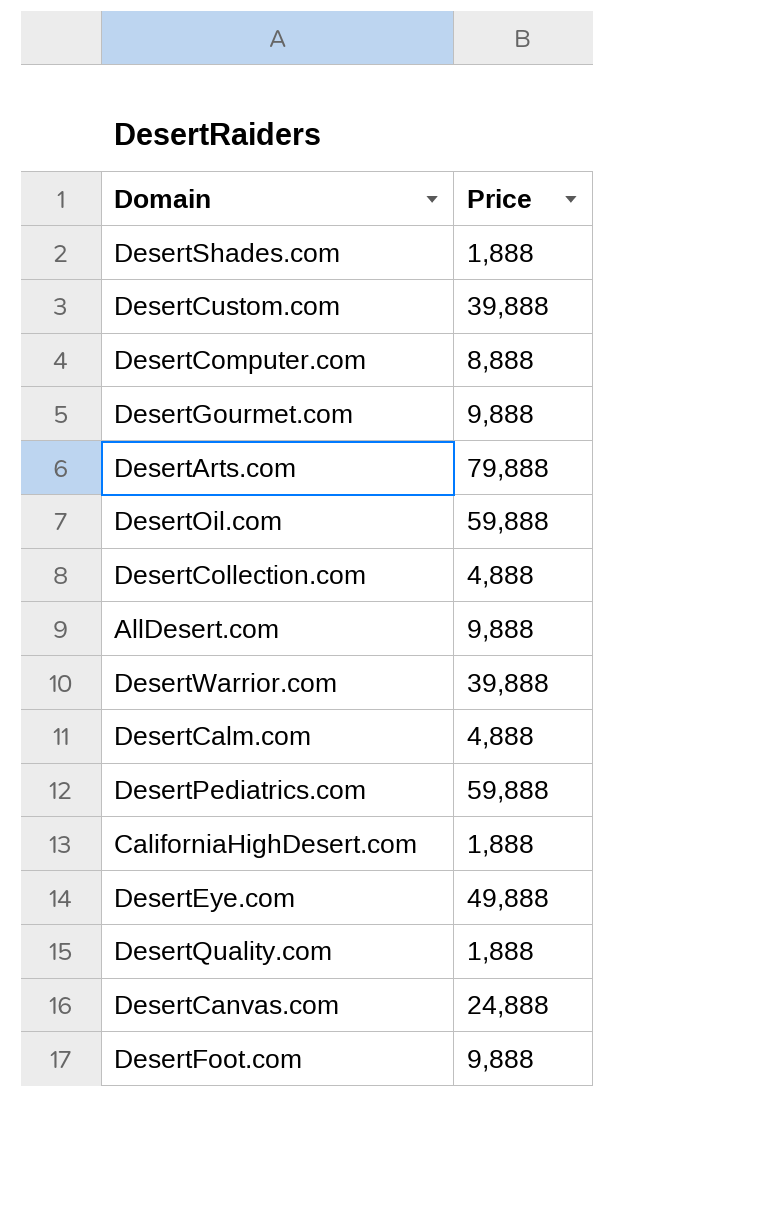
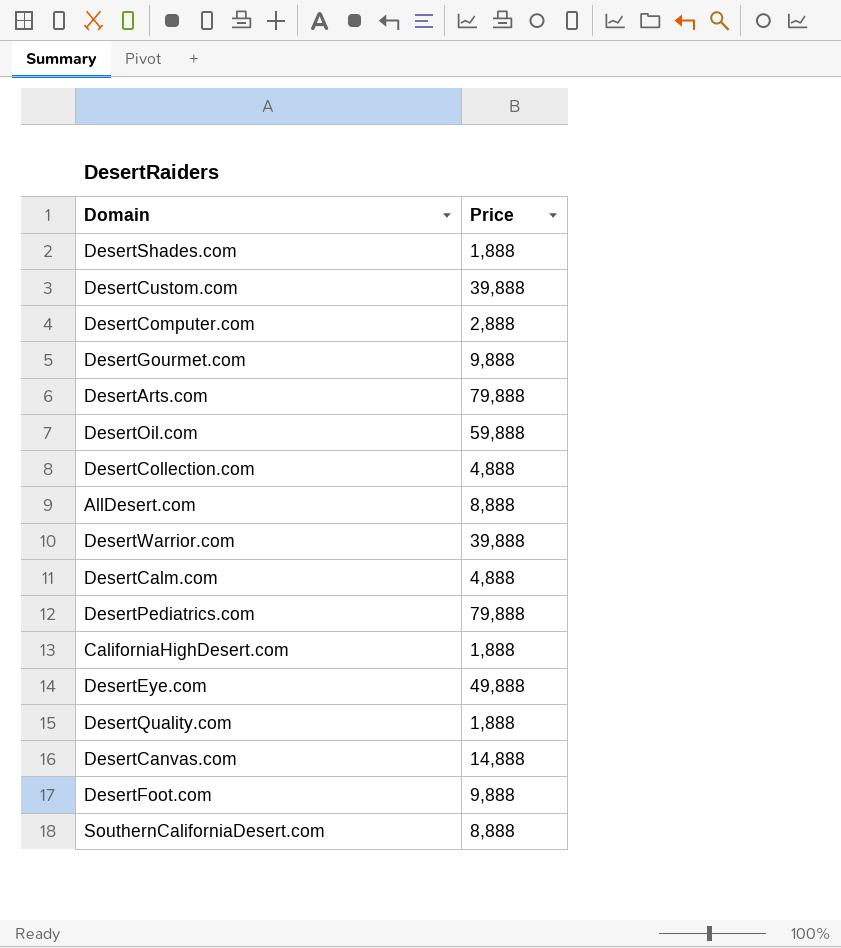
DesertComputer.com | Price: 8,888 -> 2,888
AllDesert.com | Price: 9,888 -> 8,888
DesertPediatrics.com | Price: 59,888 -> 79,888
DesertCanvas.com | Price: 24,888 -> 14,888
row SouthernCaliforniaDesert.com: none -> 8,888

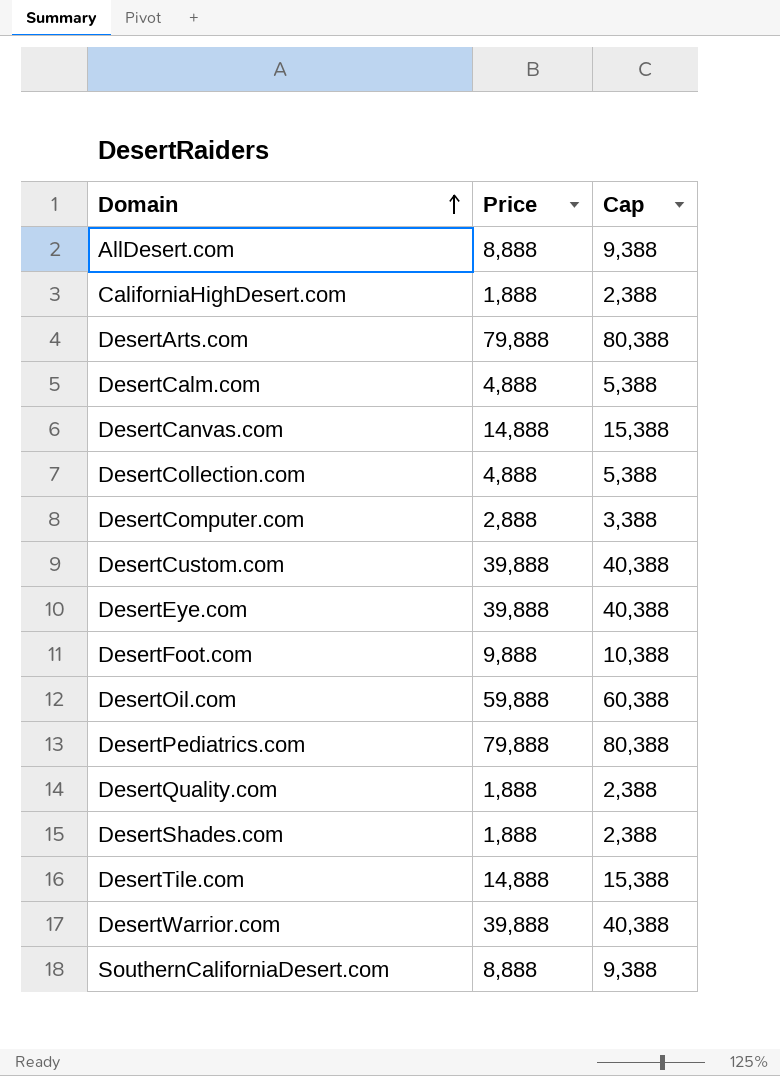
row order: none -> Domain ascending
column Cap | formula: none -> [Price] + 500
row DesertGourmet.com: 9,888 -> none
DesertEye.com | Price: 49,888 -> 39,888
row DesertTile.com: none -> 14,888 | 15,388

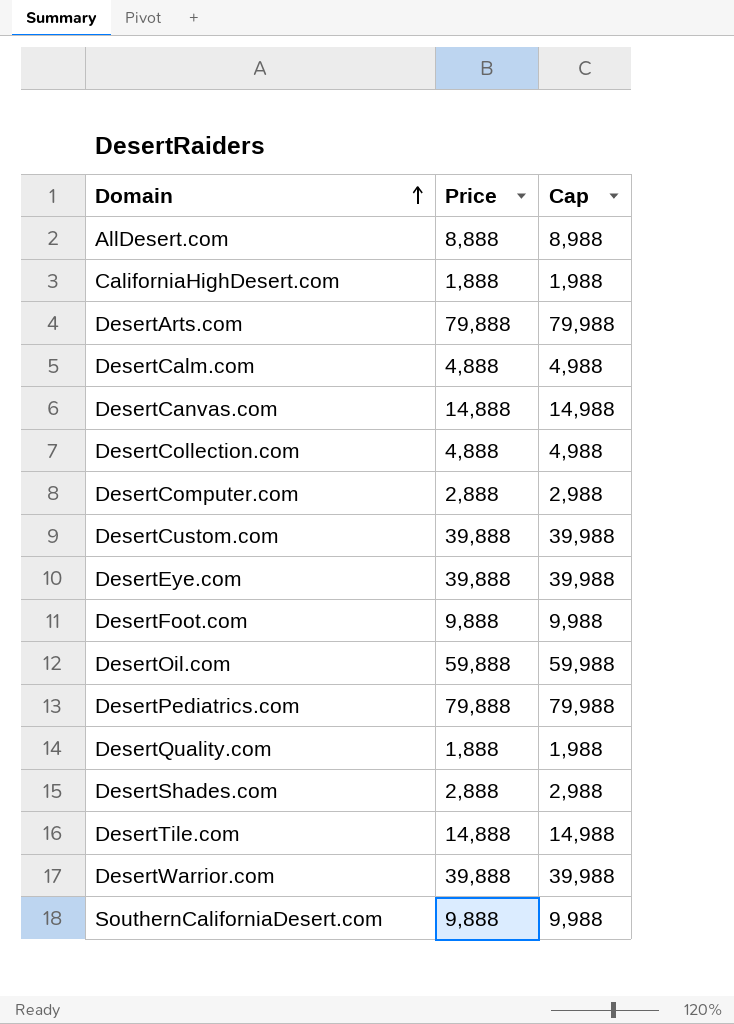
column Cap | formula: [Price] + 500 -> [Price] + 100
DesertShades.com | Price: 1,888 -> 2,888
SouthernCaliforniaDesert.com | Price: 8,888 -> 9,888

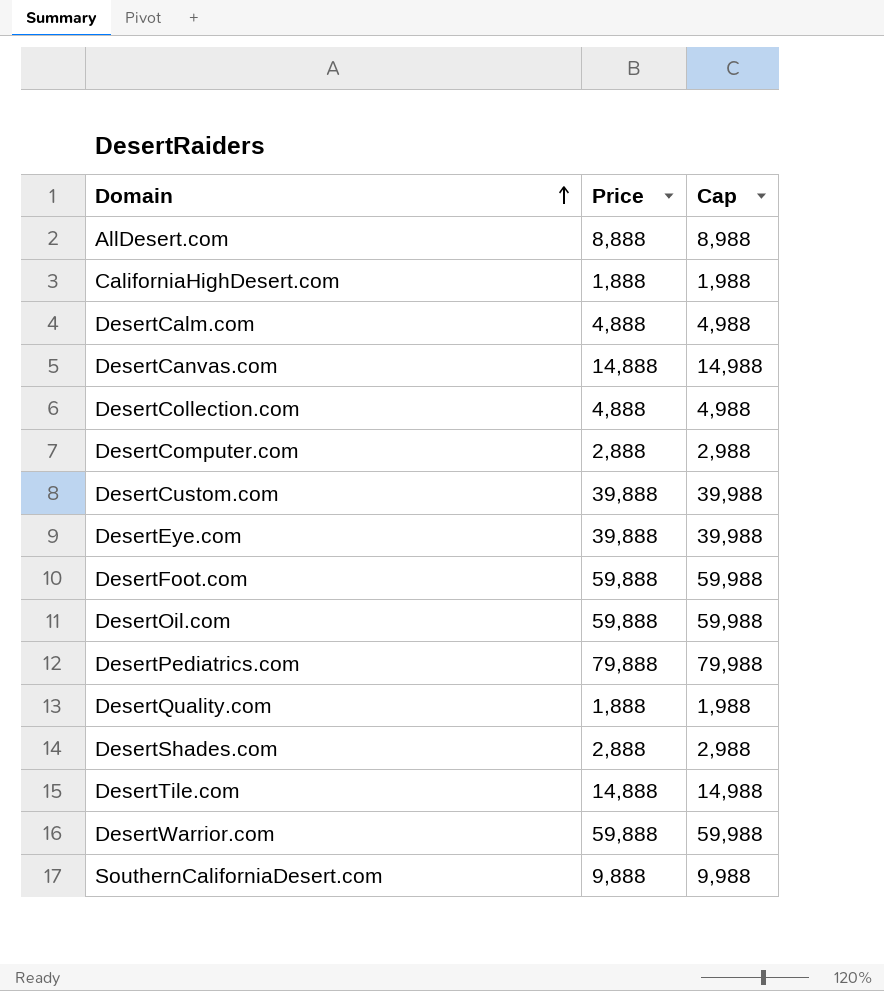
row DesertArts.com: 79,888 | 79,988 -> none
DesertFoot.com | Price: 9,888 -> 59,888
DesertFoot.com | Cap: 9,988 -> 59,988
DesertWarrior.com | Price: 39,888 -> 59,888
DesertWarrior.com | Cap: 39,988 -> 59,988

